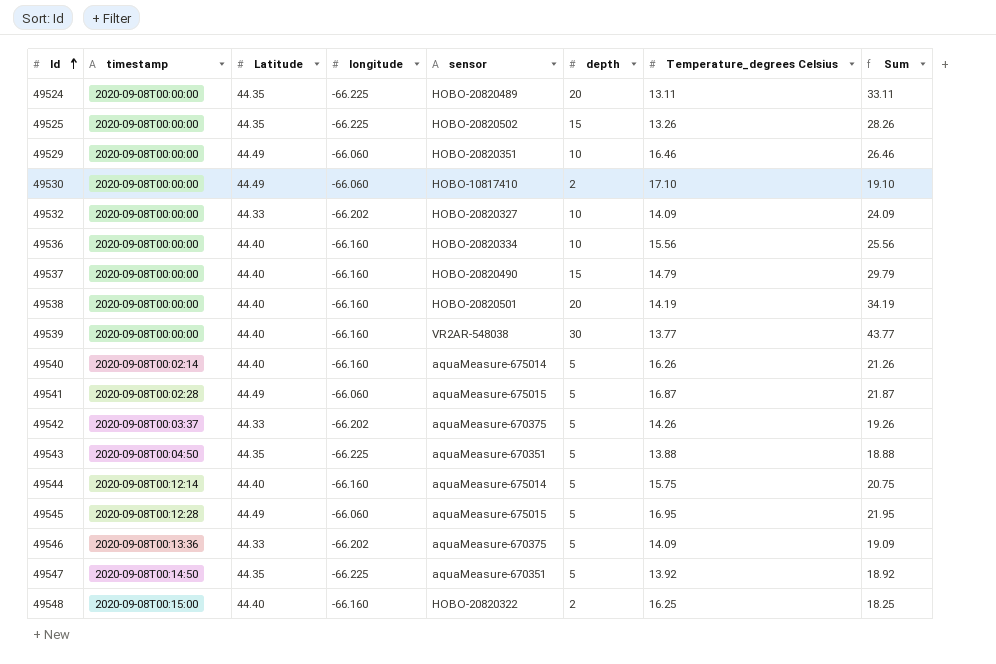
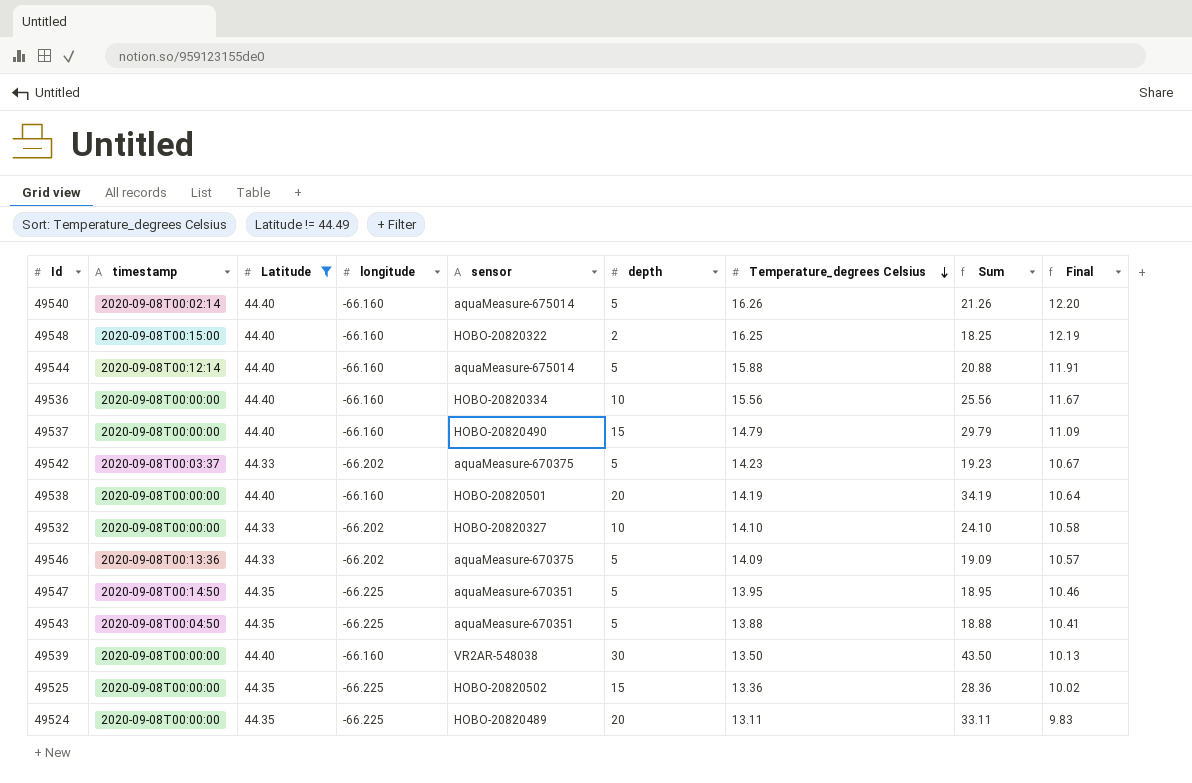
filter: none -> Latitude != 44.49
row order: Id ascending -> Temperature_degrees Celsius descending
column Final | formula: none -> [Temperature_degrees Celsius] * 0.75
49544 | Temperature_degrees Celsius: 15.75 -> 15.88
49544 | Sum: 20.75 -> 20.88
49542 | Temperature_degrees Celsius: 14.26 -> 14.23
49542 | Sum: 19.26 -> 19.23
49532 | Temperature_degrees Celsius: 14.09 -> 14.10
49532 | Sum: 24.09 -> 24.10
49547 | Temperature_degrees Celsius: 13.92 -> 13.95
49547 | Sum: 18.92 -> 18.95
49539 | Temperature_degrees Celsius: 13.77 -> 13.50
49539 | Sum: 43.77 -> 43.50
49525 | Temperature_degrees Celsius: 13.26 -> 13.36
49525 | Sum: 28.26 -> 28.36

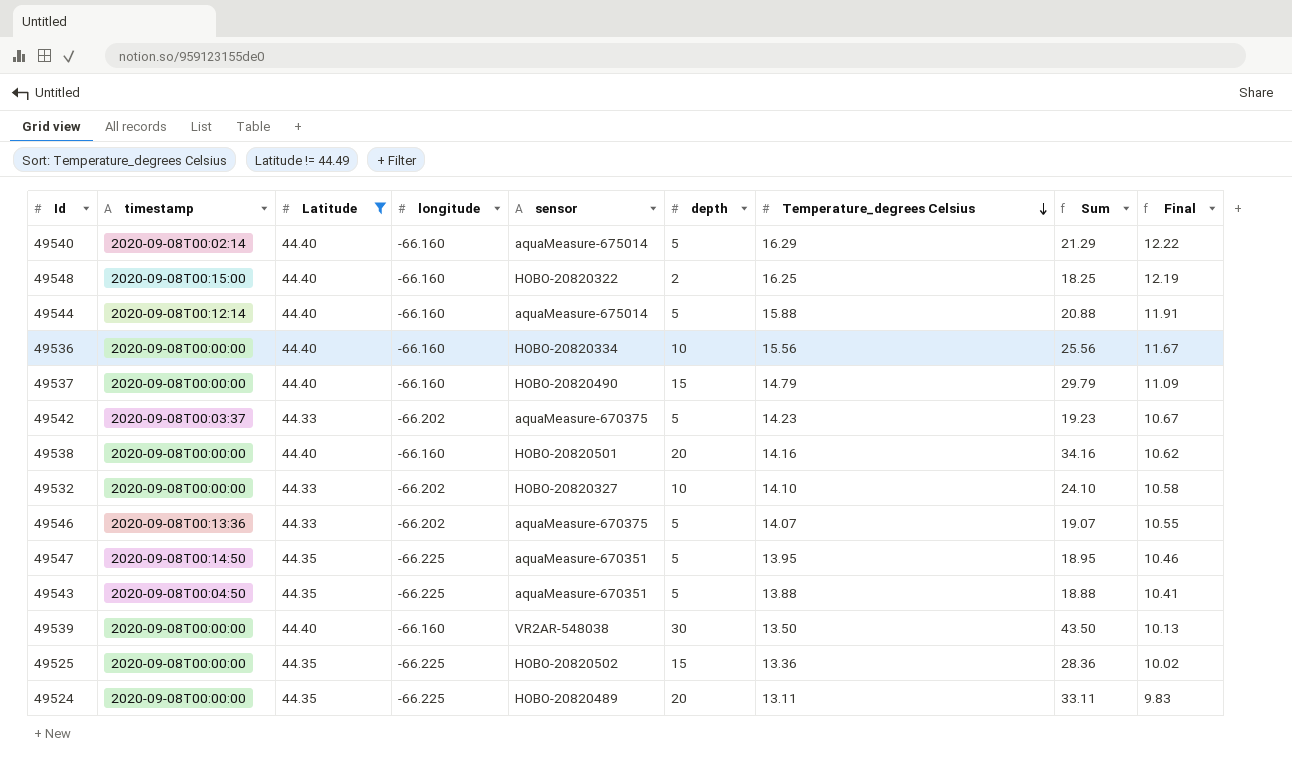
49540 | Temperature_degrees Celsius: 16.26 -> 16.29
49540 | Sum: 21.26 -> 21.29
49540 | Final: 12.20 -> 12.22
49538 | Temperature_degrees Celsius: 14.19 -> 14.16
49538 | Sum: 34.19 -> 34.16
49538 | Final: 10.64 -> 10.62
49546 | Temperature_degrees Celsius: 14.09 -> 14.07
49546 | Sum: 19.09 -> 19.07
49546 | Final: 10.57 -> 10.55

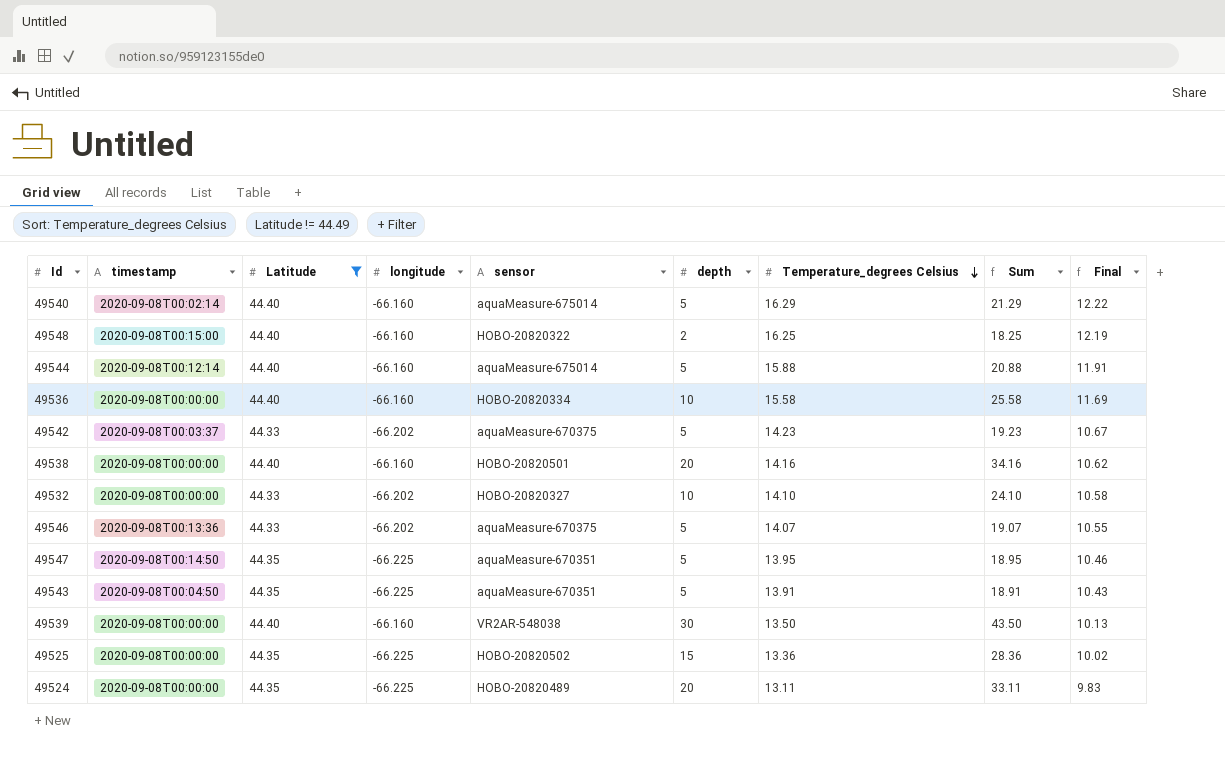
row 49537: 2020-09-08T00:00:00 | 44.40 | -66.160 | HOBO-20820490 | 15 | 14.79 | 29.79 | 11.09 -> none
49536 | Temperature_degrees Celsius: 15.56 -> 15.58
49536 | Sum: 25.56 -> 25.58
49536 | Final: 11.67 -> 11.69
49543 | Temperature_degrees Celsius: 13.88 -> 13.91
49543 | Sum: 18.88 -> 18.91
49543 | Final: 10.41 -> 10.43

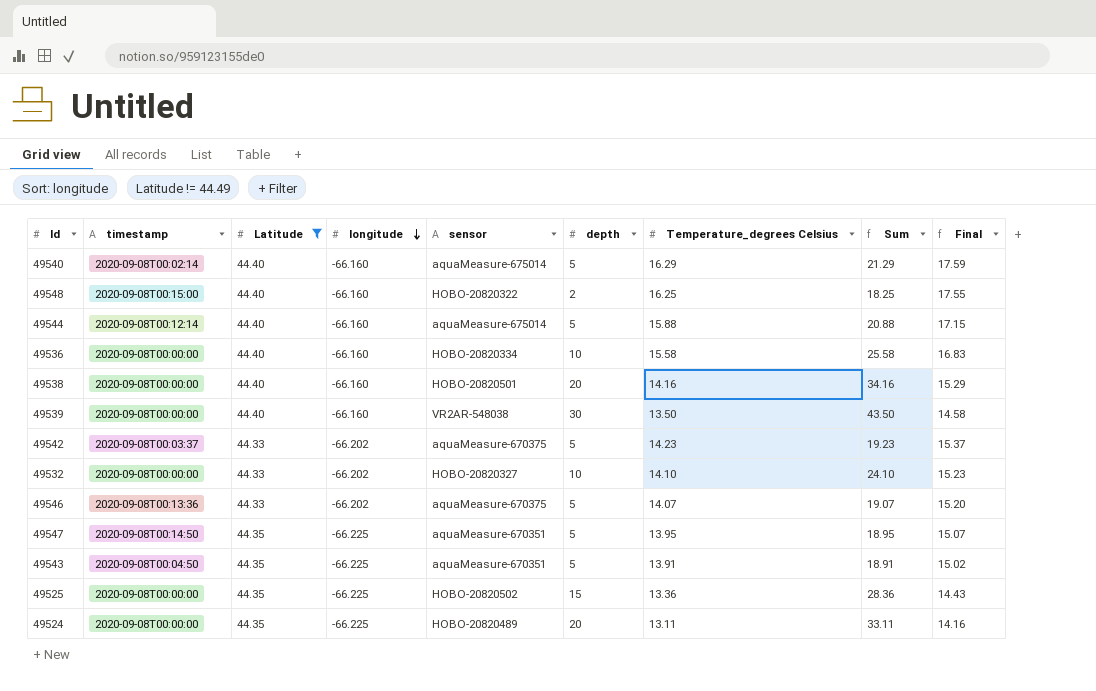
row order: Temperature_degrees Celsius descending -> longitude descending
column Final | formula: [Temperature_degrees Celsius] * 0.75 -> [Temperature_degrees Celsius] * 1.08

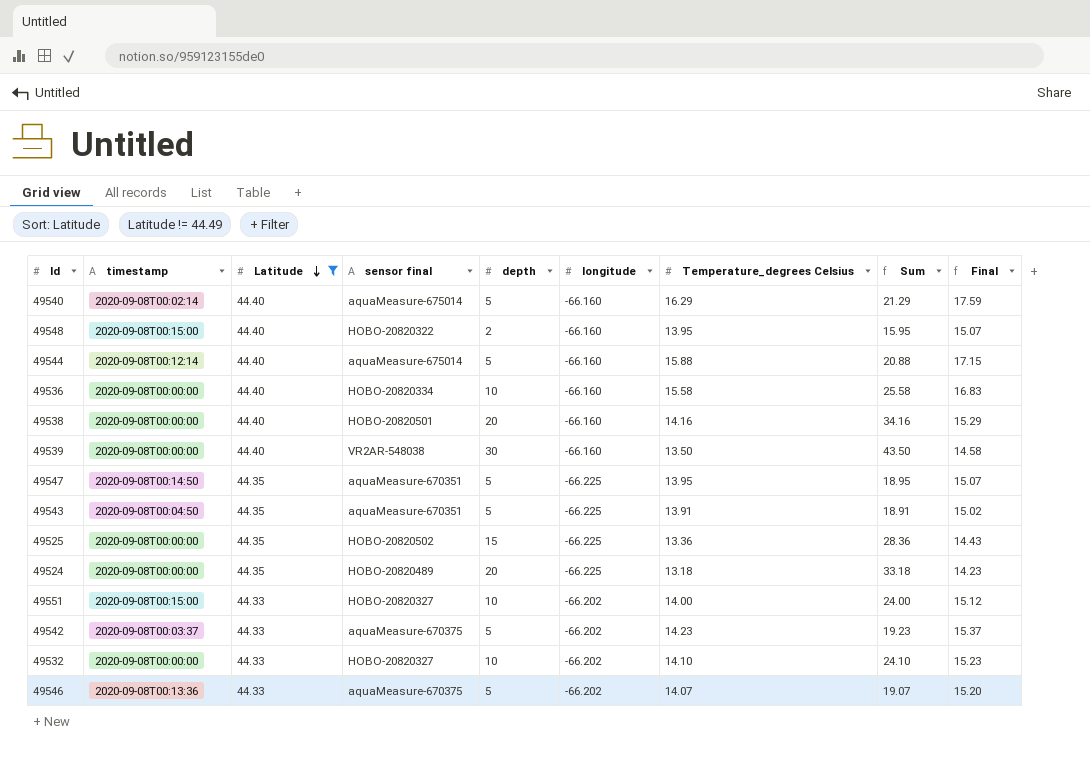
row order: longitude descending -> Latitude descending
column name: sensor -> sensor final
column longitude | position: 4 -> 6
49548 | Temperature_degrees Celsius: 16.25 -> 13.95
49548 | Sum: 18.25 -> 15.95
49548 | Final: 17.55 -> 15.07
49524 | Temperature_degrees Celsius: 13.11 -> 13.18
49524 | Sum: 33.11 -> 33.18
49524 | Final: 14.16 -> 14.23
row 49551: none -> 2020-09-08T00:15:00 | 44.33 | HOBO-20820327 | 10 | -66.202 | 14.00 | 24.00 | 15.12

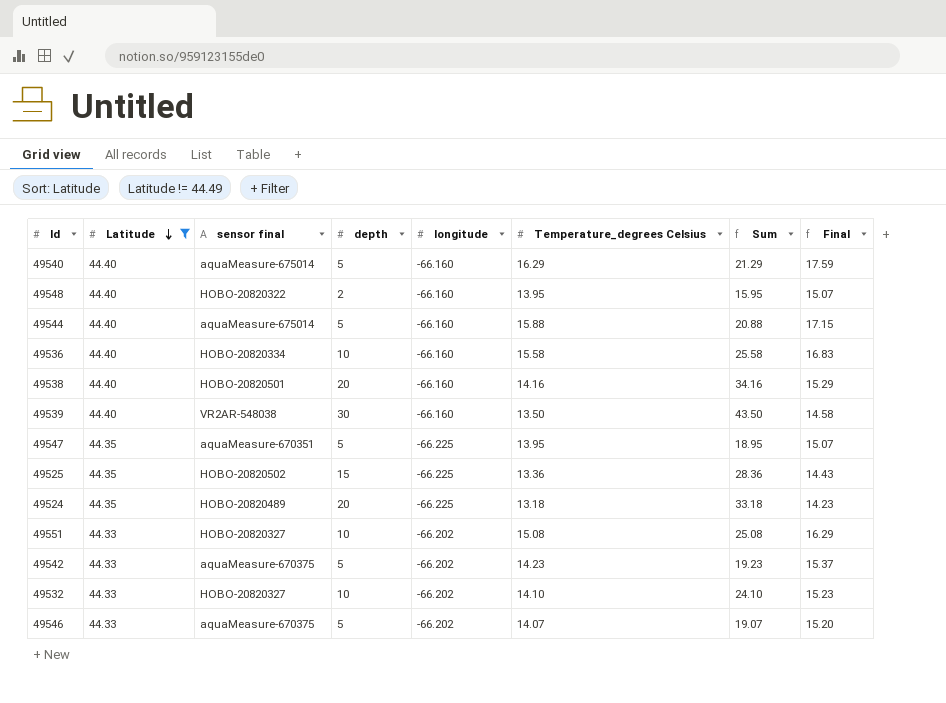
column timestamp | position: 2 -> none
row 49543: 2020-09-08T00:04:50 | 44.35 | aquaMeasure-670351 | 5 | -66.225 | 13.91 | 18.91 | 15.02 -> none
49551 | Temperature_degrees Celsius: 14.00 -> 15.08
49551 | Sum: 24.00 -> 25.08
49551 | Final: 15.12 -> 16.29

